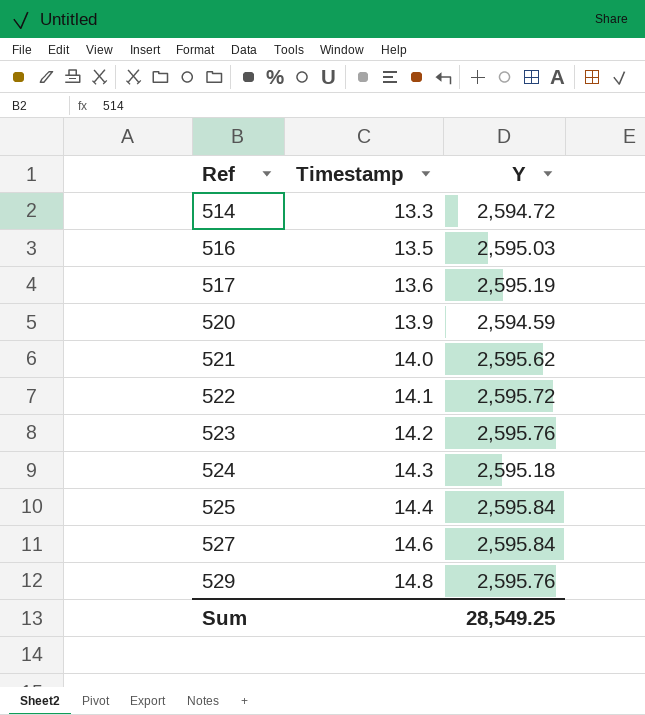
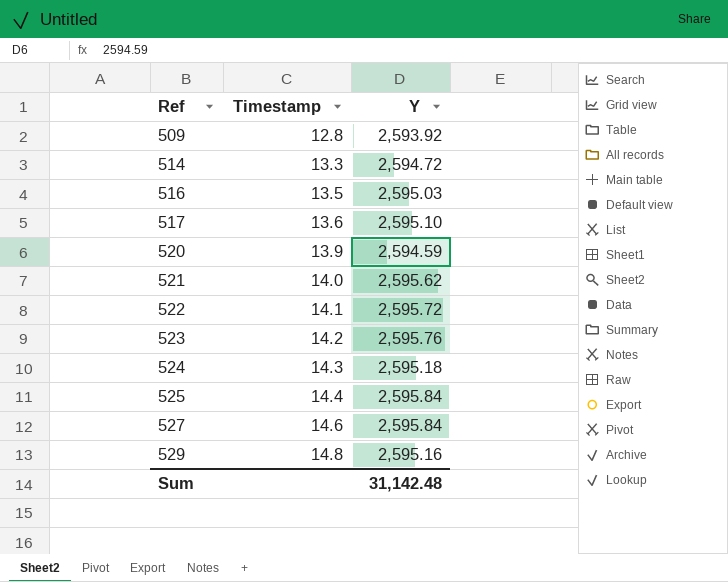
row 509: none -> 12.8 | 2,593.92
517 | Y: 2,595.19 -> 2,595.10
529 | Y: 2,595.76 -> 2,595.16
Sum | Y: 28,549.25 -> 31,142.48

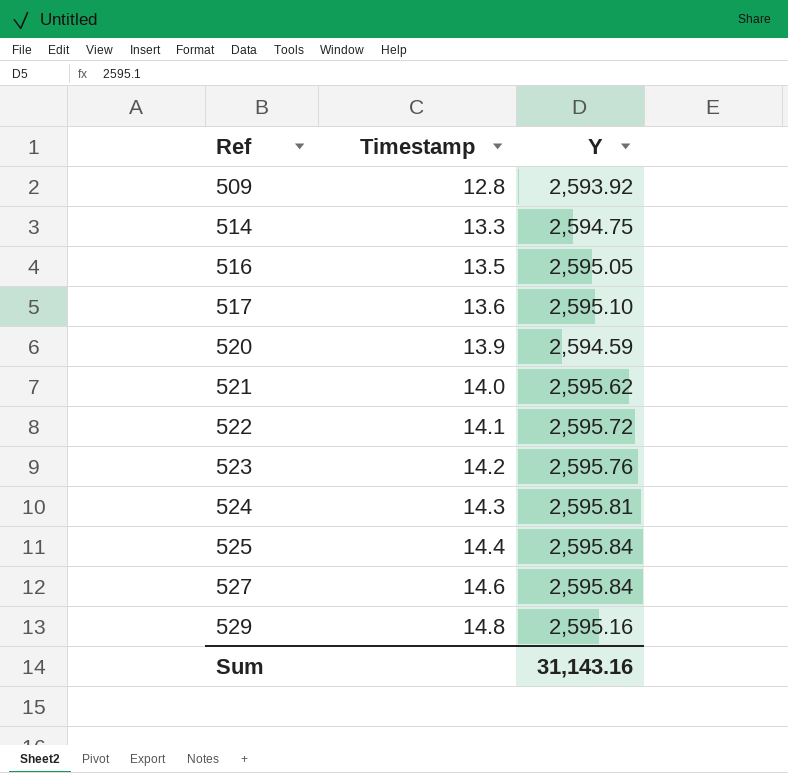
514 | Y: 2,594.72 -> 2,594.75
516 | Y: 2,595.03 -> 2,595.05
524 | Y: 2,595.18 -> 2,595.81
Sum | Y: 31,142.48 -> 31,143.16

